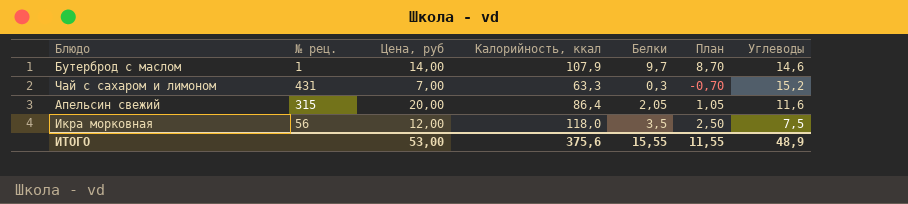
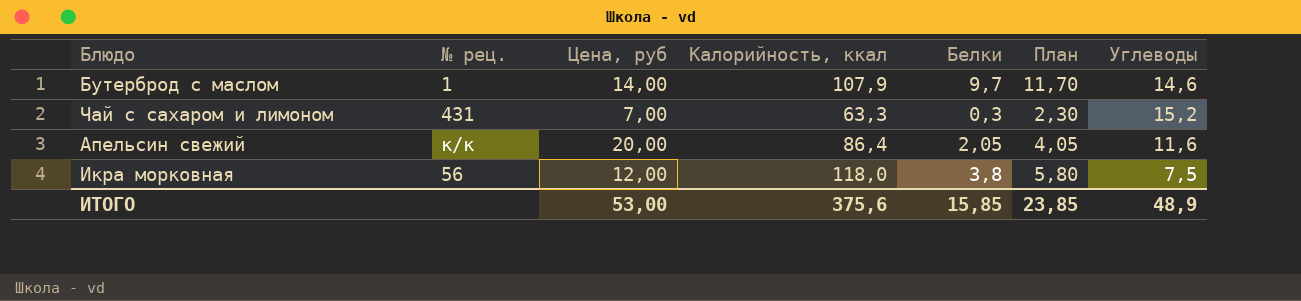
column План | formula: [Белки] - 1 -> [Белки] + 2
Апельсин свежий | № рец.: 315 -> к/к
Икра морковная | Белки: 3,5 -> 3,8
ИТОГО | Белки: 15,55 -> 15,85
ИТОГО | План: 11,55 -> 23,85

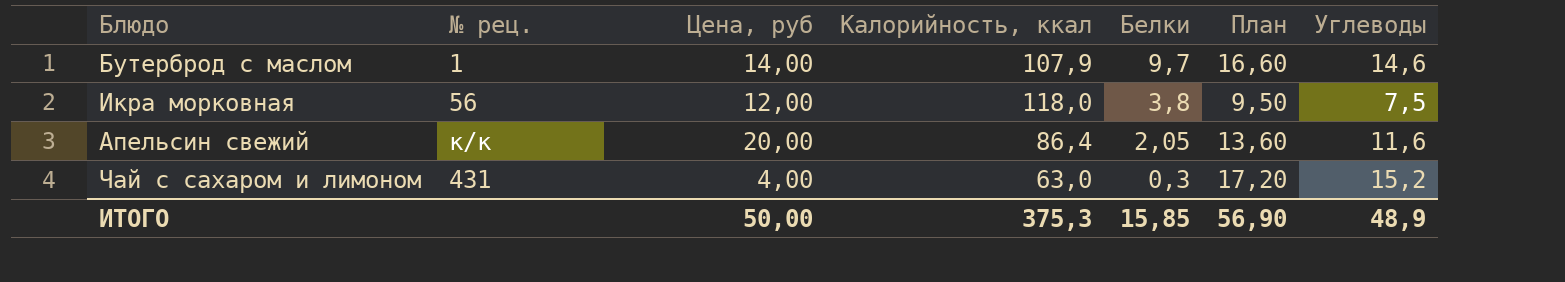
row order: none -> Белки descending
column План | formula: [Белки] + 2 -> [Углеводы] + 2
Чай с сахаром и лимоном | Цена, руб: 7,00 -> 4,00
Чай с сахаром и лимоном | Калорийность, ккал: 63,3 -> 63,0
ИТОГО | Цена, руб: 53,00 -> 50,00
ИТОГО | Калорийность, ккал: 375,6 -> 375,3
ИТОГО | План: 23,85 -> 56,90

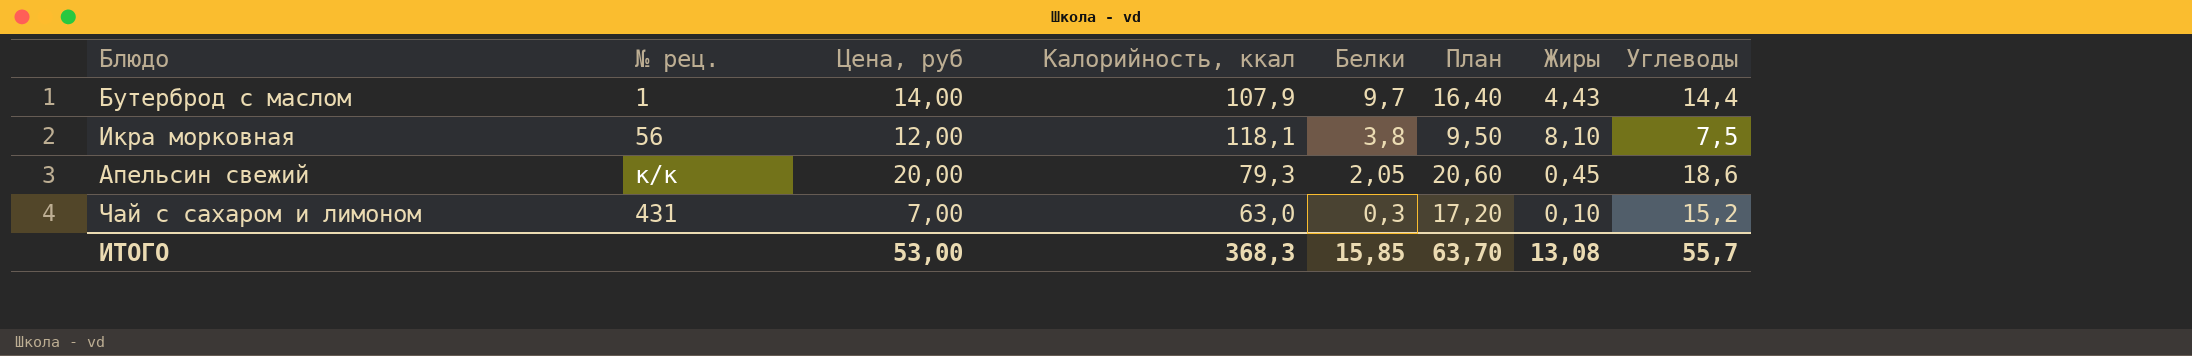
column Жиры | position: none -> 7
Бутерброд с маслом | План: 16,60 -> 16,40
Бутерброд с маслом | Углеводы: 14,6 -> 14,4
Икра морковная | Калорийность, ккал: 118,0 -> 118,1
Апельсин свежий | Калорийность, ккал: 86,4 -> 79,3
Апельсин свежий | План: 13,60 -> 20,60
Апельсин свежий | Углеводы: 11,6 -> 18,6
Чай с сахаром и лимоном | Цена, руб: 4,00 -> 7,00
ИТОГО | Цена, руб: 50,00 -> 53,00
ИТОГО | Калорийность, ккал: 375,3 -> 368,3
ИТОГО | План: 56,90 -> 63,70
ИТОГО | Углеводы: 48,9 -> 55,7

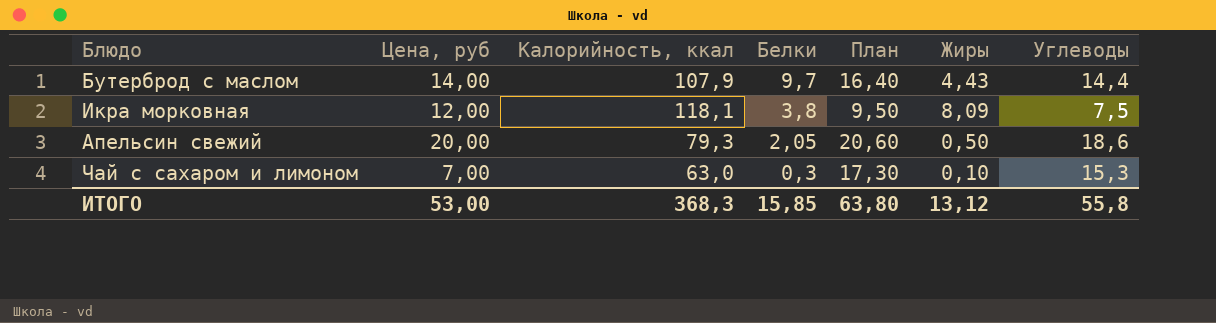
column № рец. | position: 2 -> none
Икра морковная | Жиры: 8,10 -> 8,09
Апельсин свежий | Жиры: 0,45 -> 0,50
Чай с сахаром и лимоном | План: 17,20 -> 17,30
Чай с сахаром и лимоном | Углеводы: 15,2 -> 15,3
ИТОГО | План: 63,70 -> 63,80
ИТОГО | Жиры: 13,08 -> 13,12
ИТОГО | Углеводы: 55,7 -> 55,8

